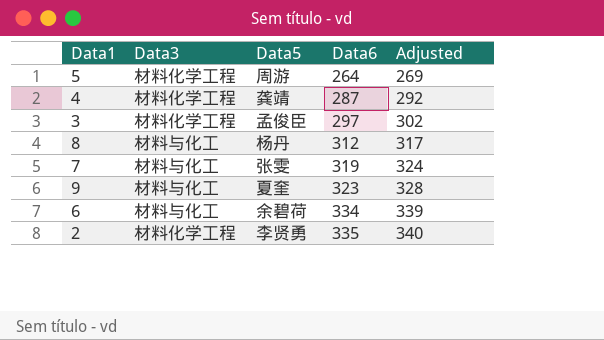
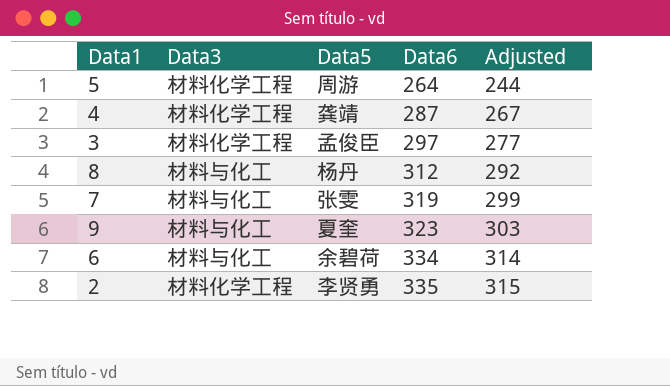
column Adjusted | formula: [Data6] + 5 -> [Data6] - 20

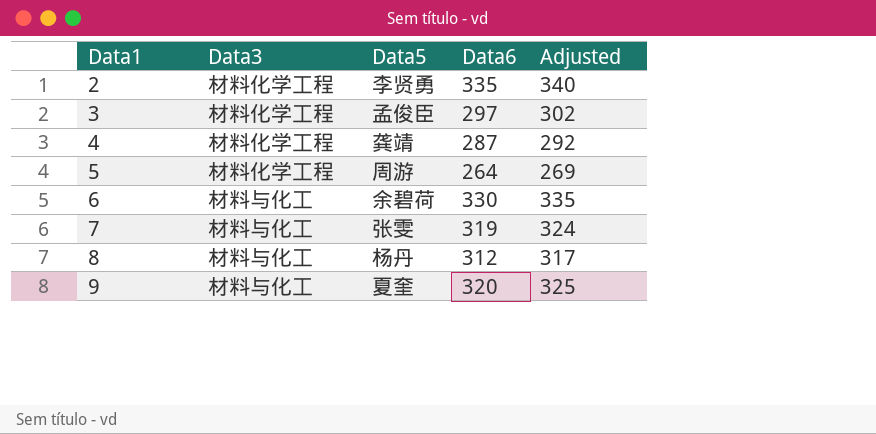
row order: Data6 ascending -> Data1 ascending
column Adjusted | formula: [Data6] - 20 -> [Data6] + 5
6 | Data6: 334 -> 330
9 | Data6: 323 -> 320

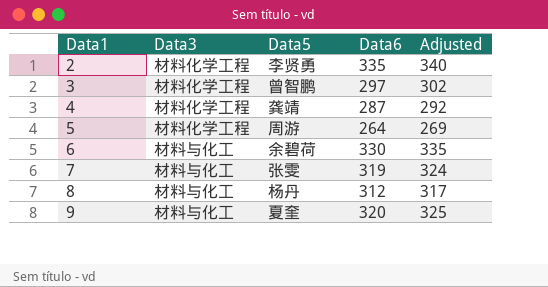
3 | Data5: 孟俊臣 -> 曾智鹏

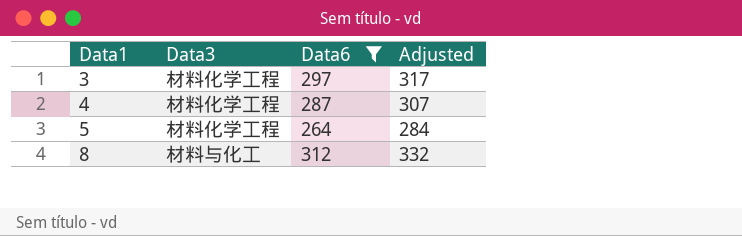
filter: none -> Data6 <= 312
column Data5 | position: 3 -> none
column Adjusted | formula: [Data6] + 5 -> [Data6] + 20

